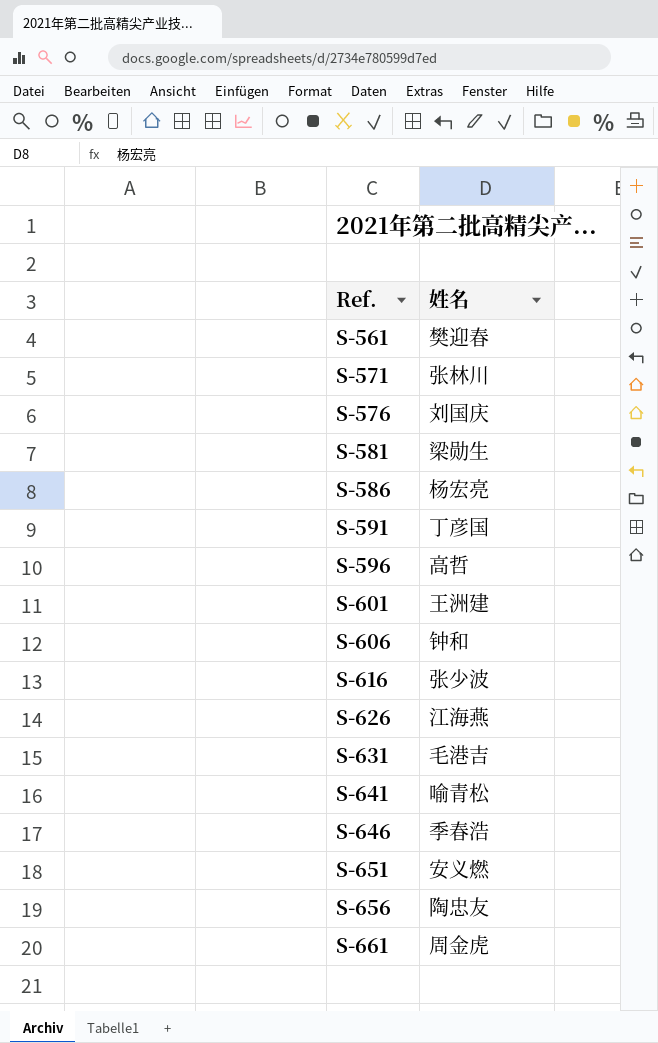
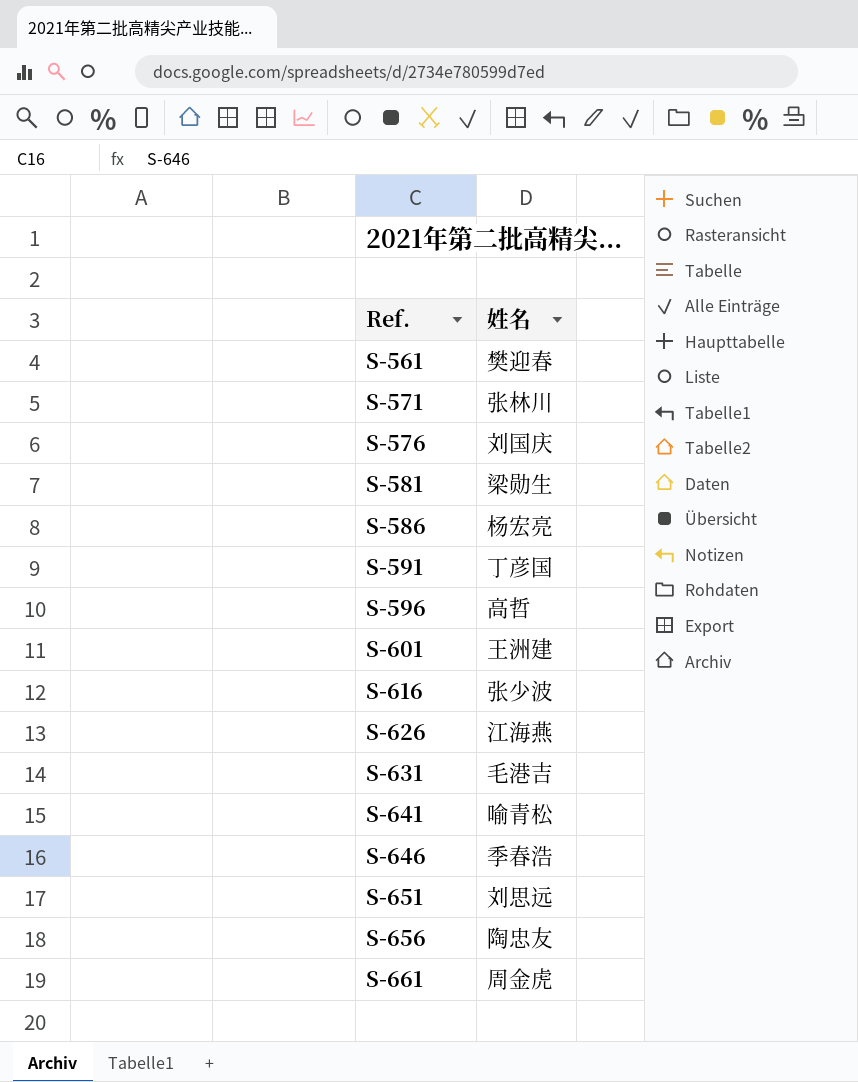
row S-606: 钟和 -> none
S-651 | 姓名: 安义燃 -> 刘思远

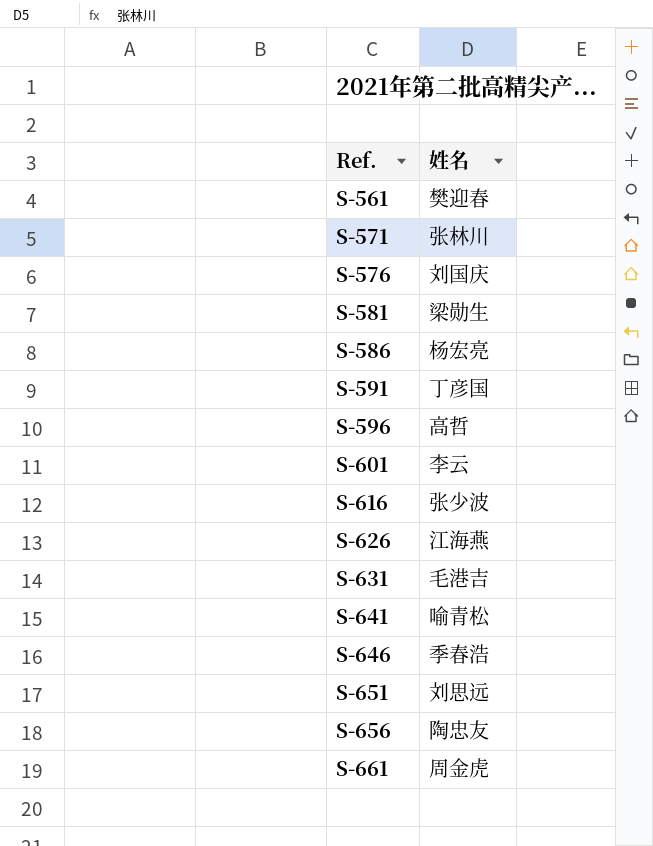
S-601 | 姓名: 王洲建 -> 李云

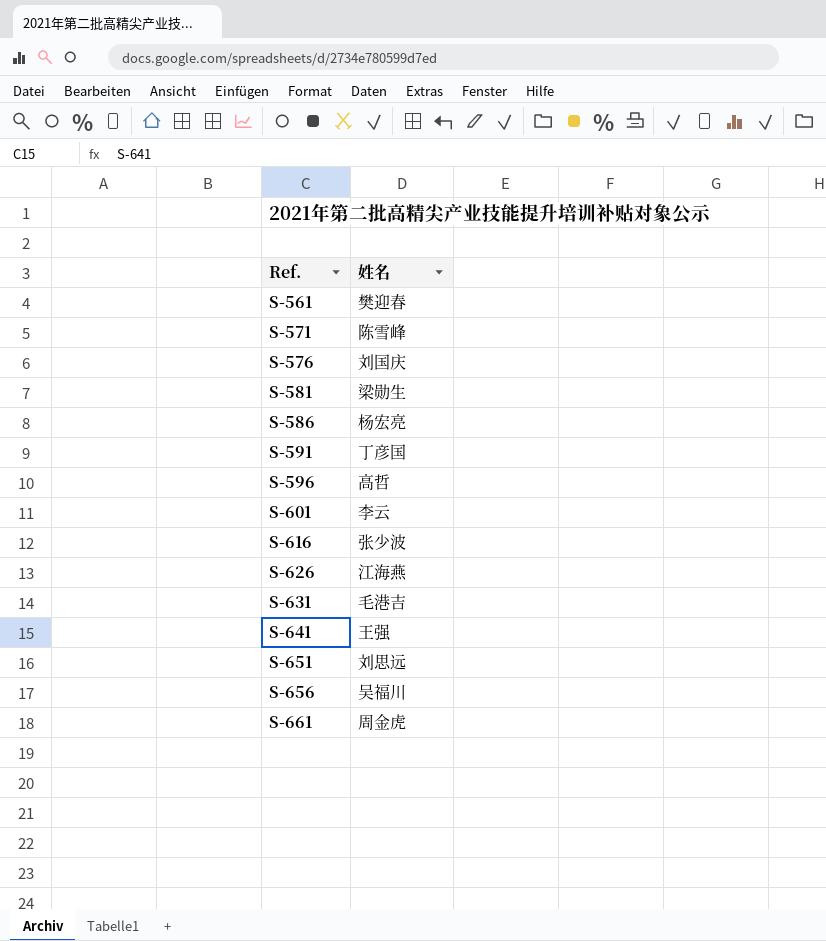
row S-646: 季春浩 -> none
S-571 | 姓名: 张林川 -> 陈雪峰
S-641 | 姓名: 喻青松 -> 王强
S-656 | 姓名: 陶忠友 -> 吴福川

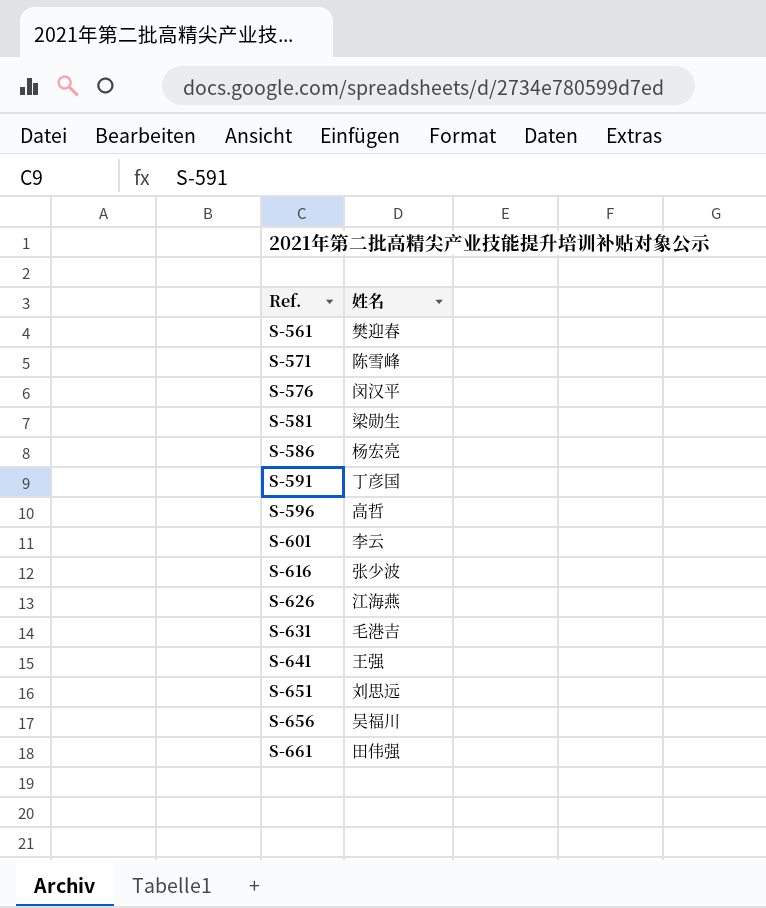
S-576 | 姓名: 刘国庆 -> 闵汉平
S-661 | 姓名: 周金虎 -> 田伟强

